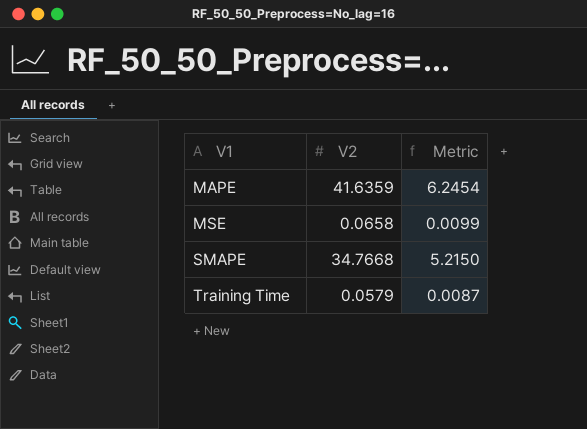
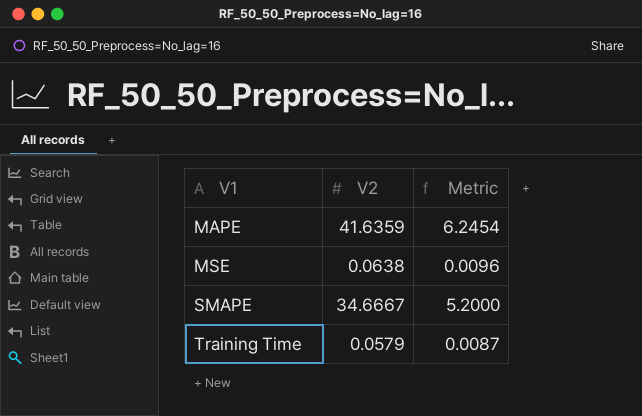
MSE | V2: 0.0658 -> 0.0638
MSE | Metric: 0.0099 -> 0.0096
SMAPE | V2: 34.7668 -> 34.6667
SMAPE | Metric: 5.2150 -> 5.2000

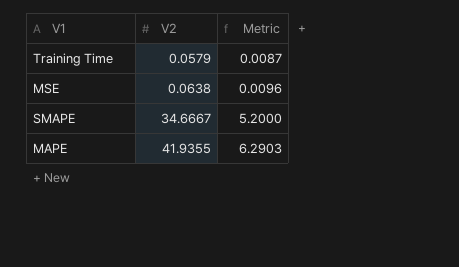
row order: V1 ascending -> V2 ascending
MAPE | V2: 41.6359 -> 41.9355
MAPE | Metric: 6.2454 -> 6.2903

